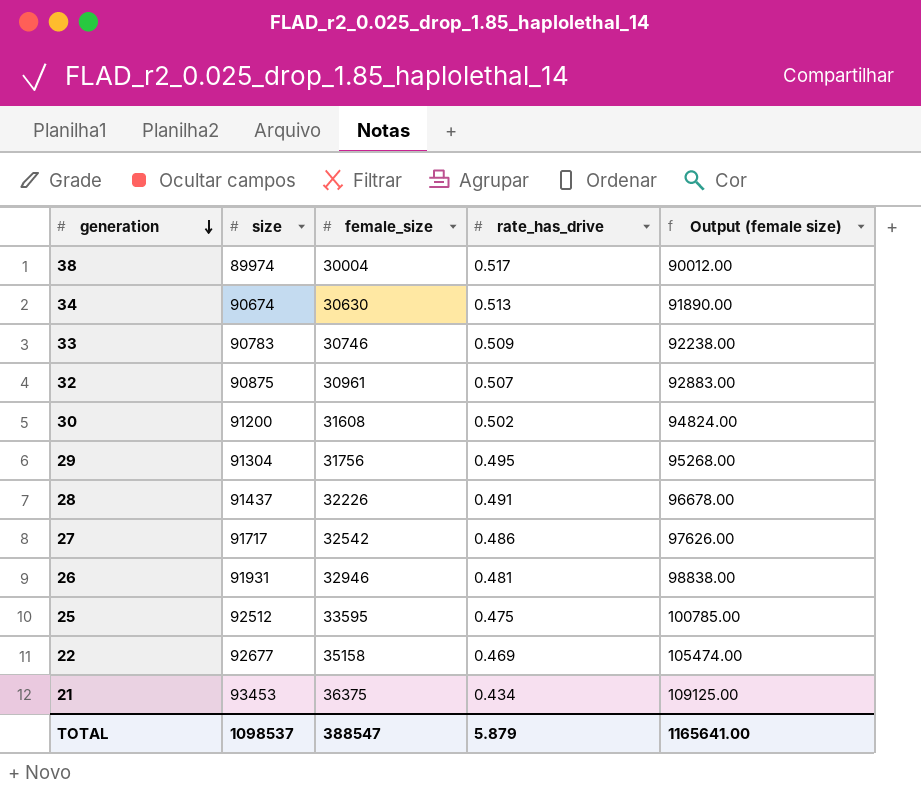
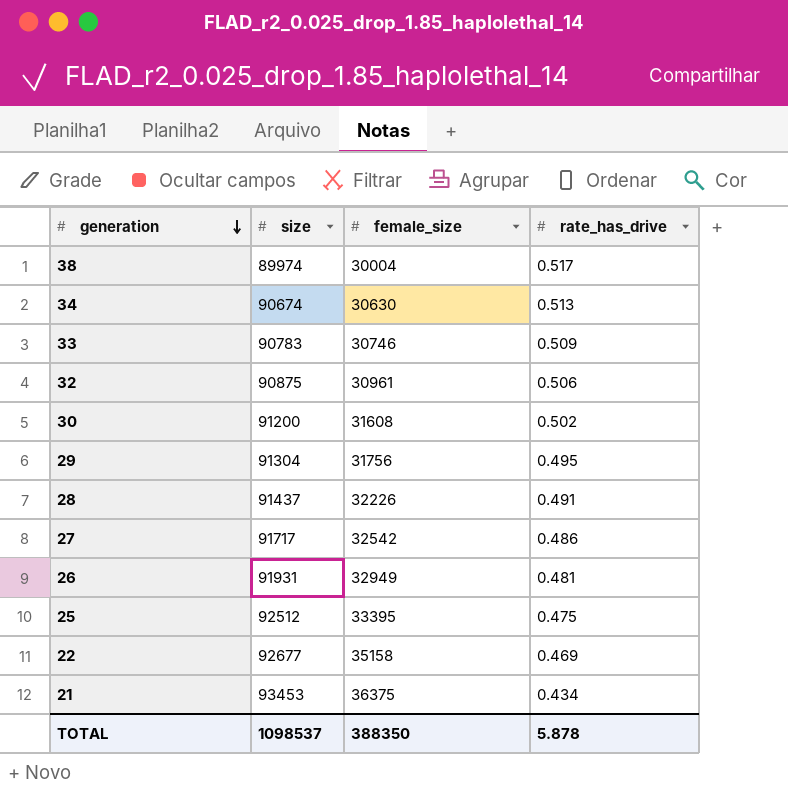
column Output (female size) | formula: [female_size] * 3 -> none
32 | rate_has_drive: 0.507 -> 0.506
26 | female_size: 32946 -> 32949
25 | female_size: 33595 -> 33395
TOTAL | female_size: 388547 -> 388350
TOTAL | rate_has_drive: 5.879 -> 5.878

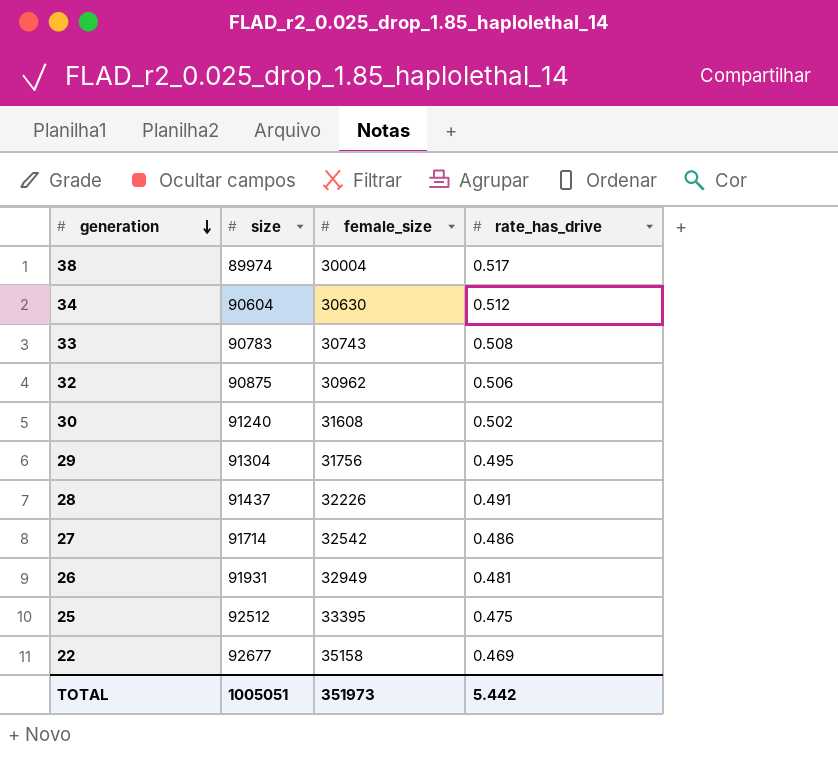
row 21: 93453 | 36375 | 0.434 -> none
34 | size: 90674 -> 90604
34 | rate_has_drive: 0.513 -> 0.512
33 | female_size: 30746 -> 30743
33 | rate_has_drive: 0.509 -> 0.508
32 | female_size: 30961 -> 30962
30 | size: 91200 -> 91240
27 | size: 91717 -> 91714
TOTAL | size: 1098537 -> 1005051
TOTAL | female_size: 388350 -> 351973
TOTAL | rate_has_drive: 5.878 -> 5.442

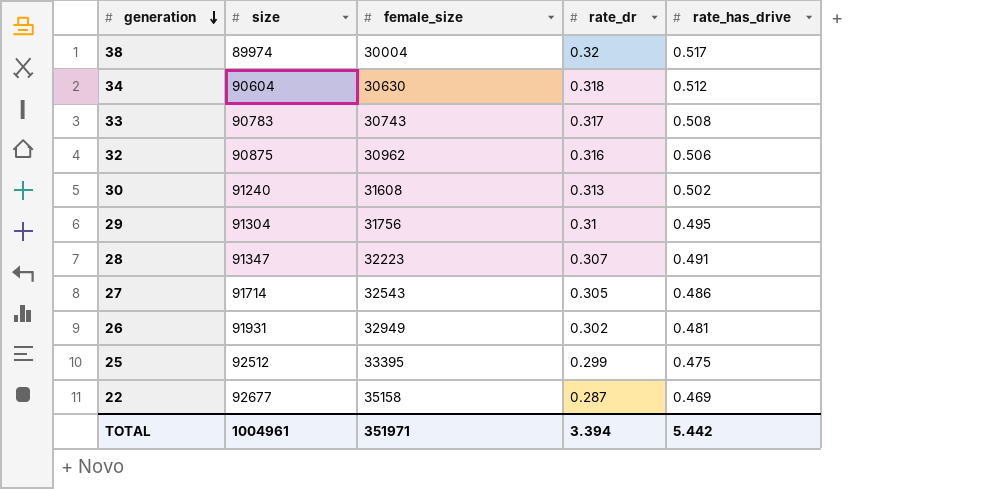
column rate_dr | position: none -> 4
28 | size: 91437 -> 91347
28 | female_size: 32226 -> 32223
27 | female_size: 32542 -> 32543
TOTAL | size: 1005051 -> 1004961
TOTAL | female_size: 351973 -> 351971

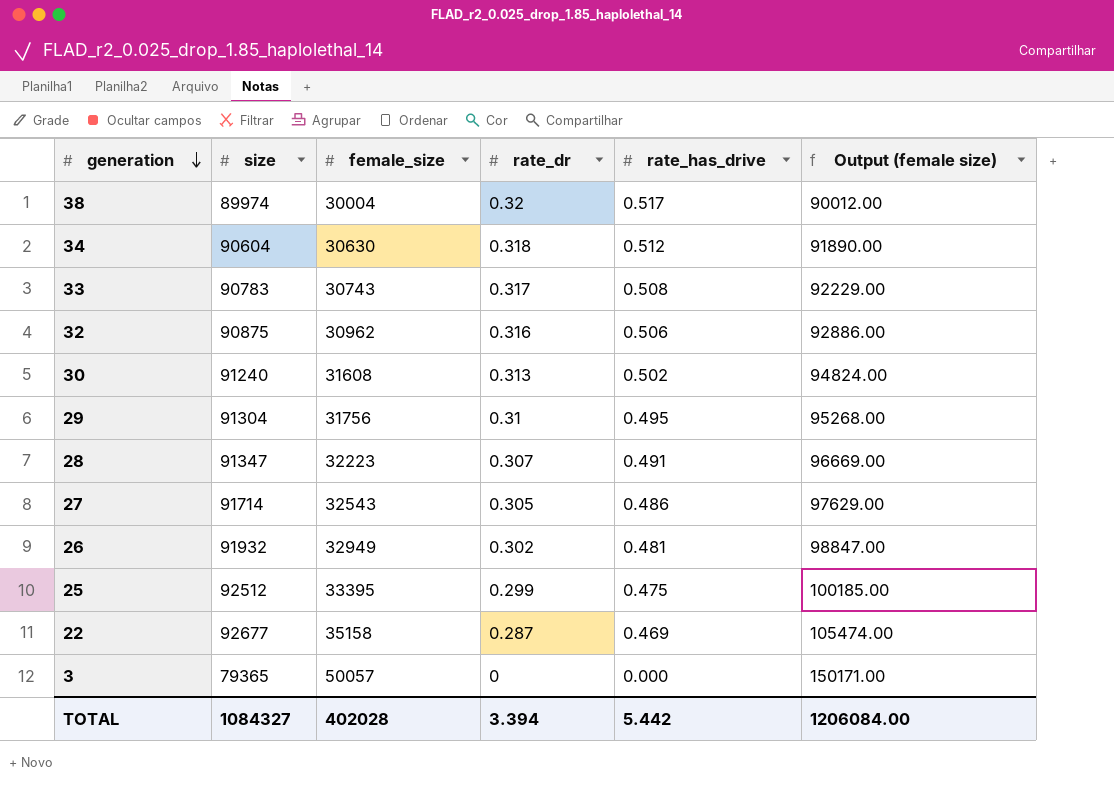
column Output (female size) | formula: none -> [female_size] * 3
26 | size: 91931 -> 91932
row 3: none -> 79365 | 50057 | 0 | 0.000 | 150171.00
TOTAL | size: 1004961 -> 1084327
TOTAL | female_size: 351971 -> 402028

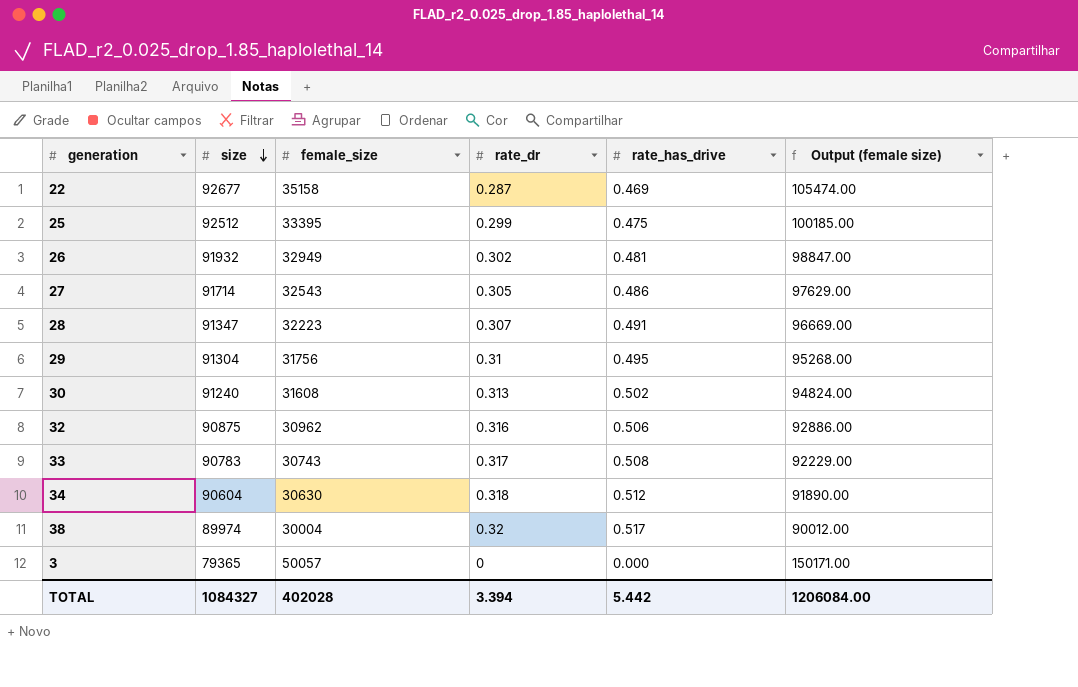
row order: generation descending -> size descending

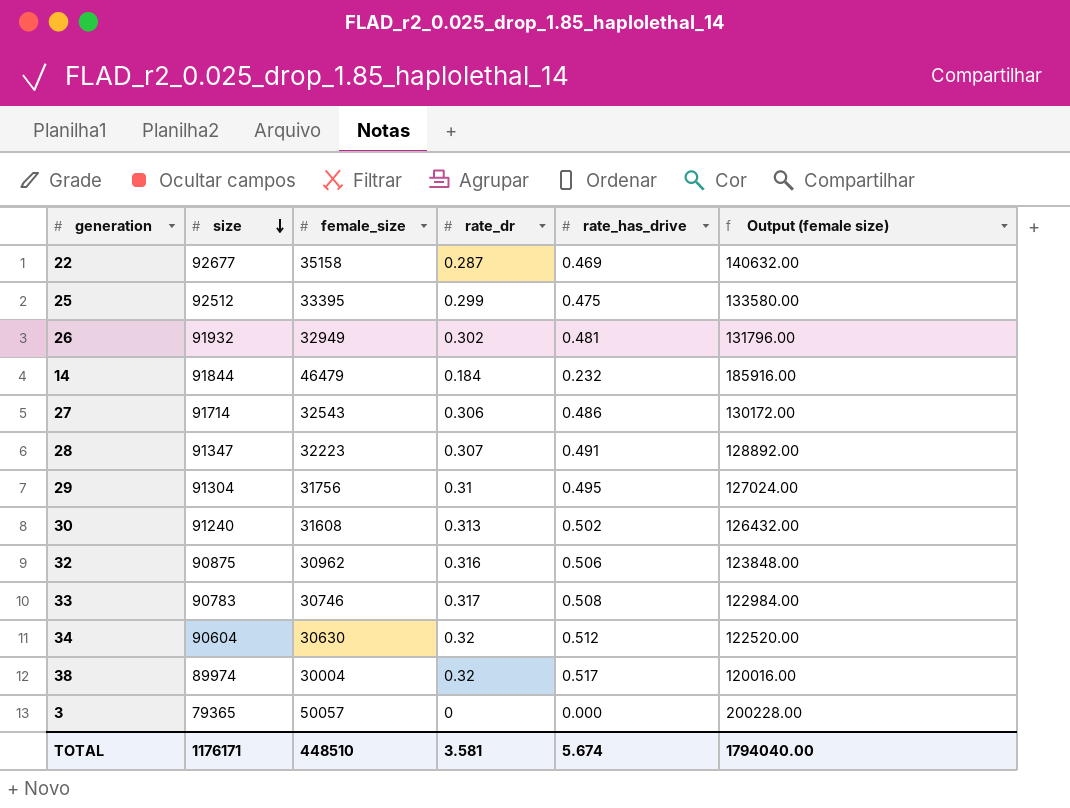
column Output (female size) | formula: [female_size] * 3 -> [female_size] * 4
row 14: none -> 91844 | 46479 | 0.184 | 0.232 | 185916.00
27 | rate_dr: 0.305 -> 0.306
33 | female_size: 30743 -> 30746
34 | rate_dr: 0.318 -> 0.32
TOTAL | size: 1084327 -> 1176171
TOTAL | female_size: 402028 -> 448510
TOTAL | rate_dr: 3.394 -> 3.581
TOTAL | rate_has_drive: 5.442 -> 5.674
TOTAL | Output (female size): 1206084.00 -> 1794040.00

